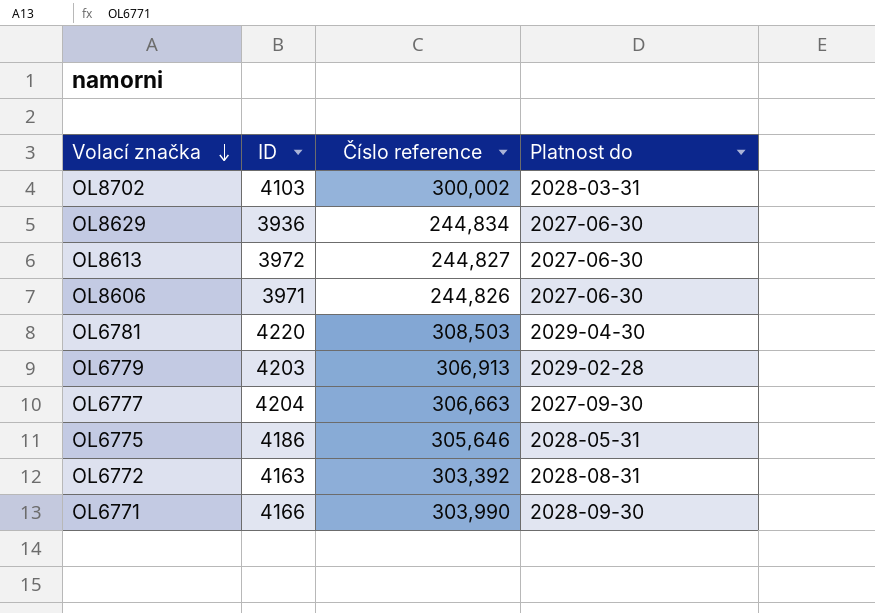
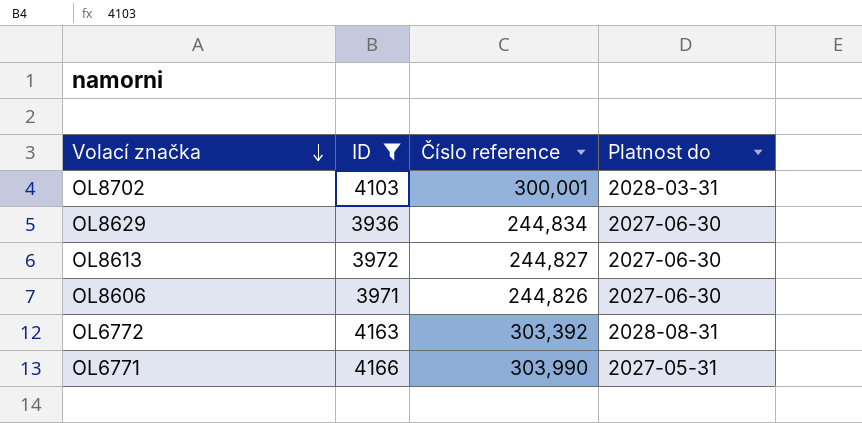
filter: none -> ID <= 4166
OL8702 | Číslo reference: 300,002 -> 300,001
OL6771 | Platnost do: 2028-09-30 -> 2027-05-31

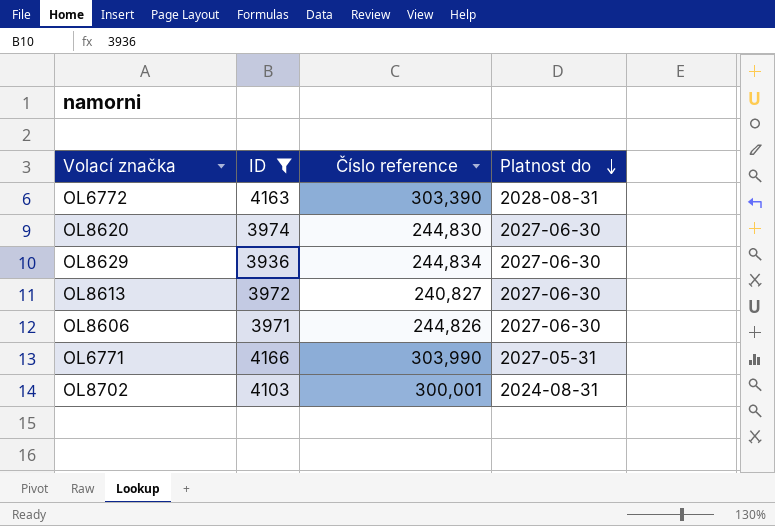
row order: Volací značka descending -> Platnost do descending
OL6772 | Číslo reference: 303,392 -> 303,390
row OL8620: none -> 3974 | 244,830 | 2027-06-30
OL8613 | Číslo reference: 244,827 -> 240,827
OL8702 | Platnost do: 2028-03-31 -> 2024-08-31

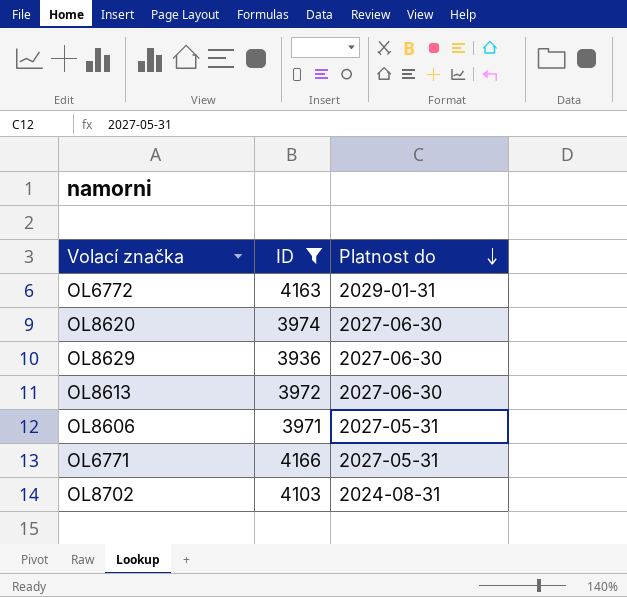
column Číslo reference | position: 3 -> none
OL6772 | Platnost do: 2028-08-31 -> 2029-01-31
OL8606 | Platnost do: 2027-06-30 -> 2027-05-31

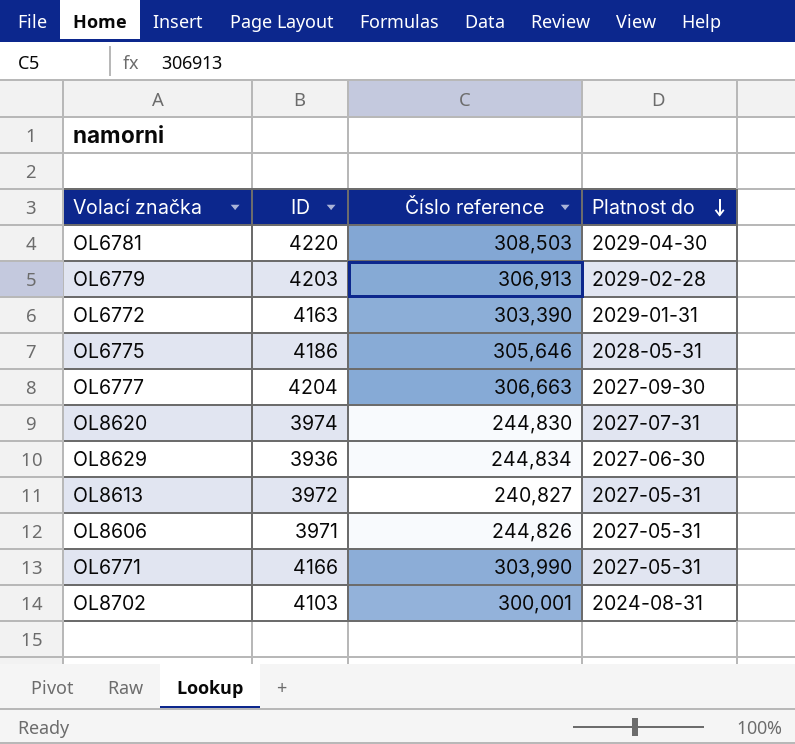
filter: ID <= 4166 -> none
column Číslo reference | position: none -> 3
OL8620 | Platnost do: 2027-06-30 -> 2027-07-31
OL8613 | Platnost do: 2027-06-30 -> 2027-05-31

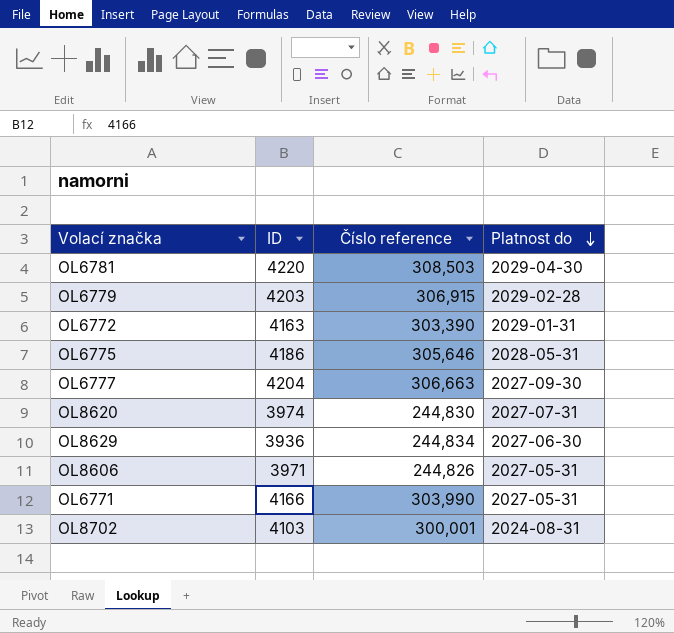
row OL8613: 3972 | 240,827 | 2027-05-31 -> none
OL6779 | Číslo reference: 306,913 -> 306,915

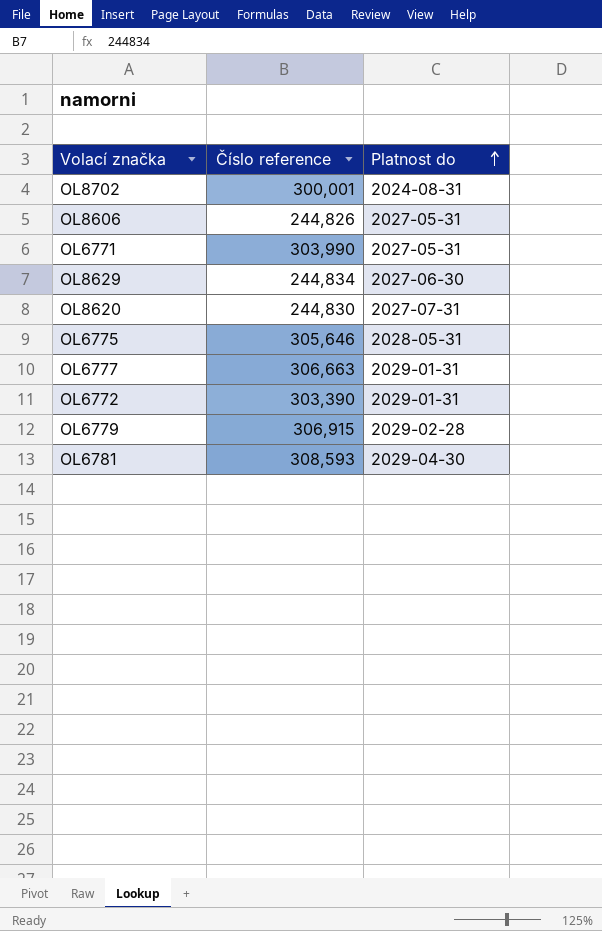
row order: Platnost do descending -> Platnost do ascending
column ID | position: 2 -> none
OL6777 | Platnost do: 2027-09-30 -> 2029-01-31
OL6781 | Číslo reference: 308,503 -> 308,593

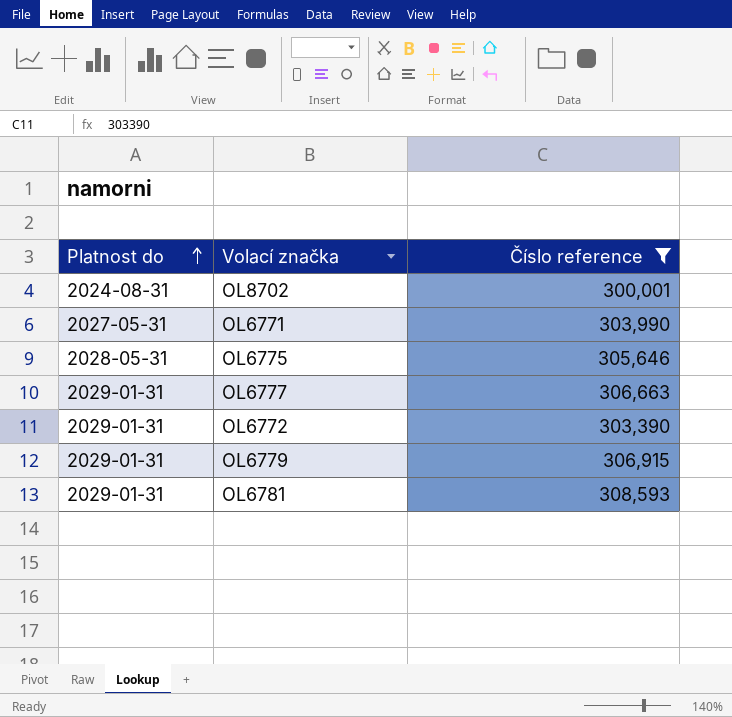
filter: none -> Číslo reference >= 300,001
column Platnost do | position: 3 -> 1
OL6779 | Platnost do: 2029-02-28 -> 2029-01-31
OL6781 | Platnost do: 2029-04-30 -> 2029-01-31

